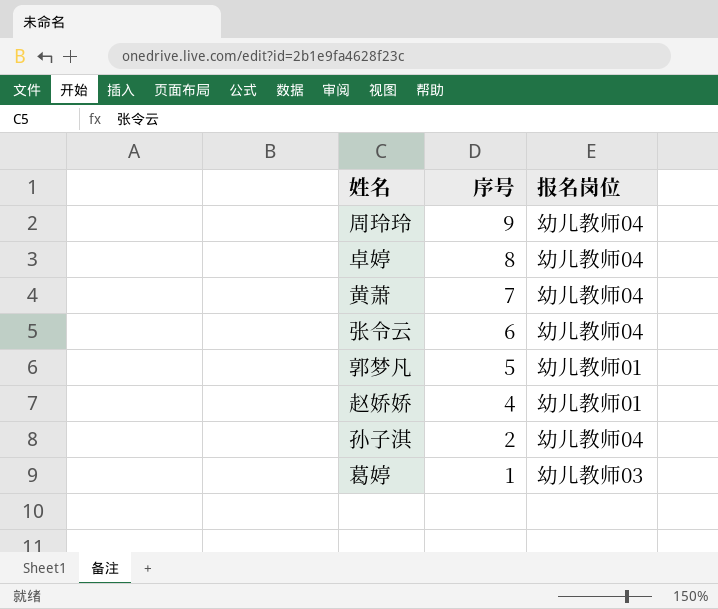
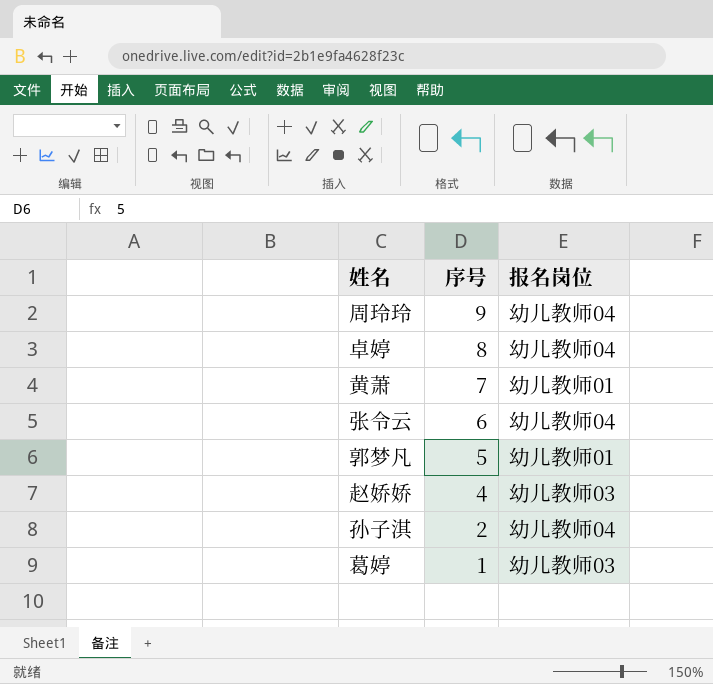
黄萧 | 报名岗位: 幼儿教师04 -> 幼儿教师01
赵娇娇 | 报名岗位: 幼儿教师01 -> 幼儿教师03

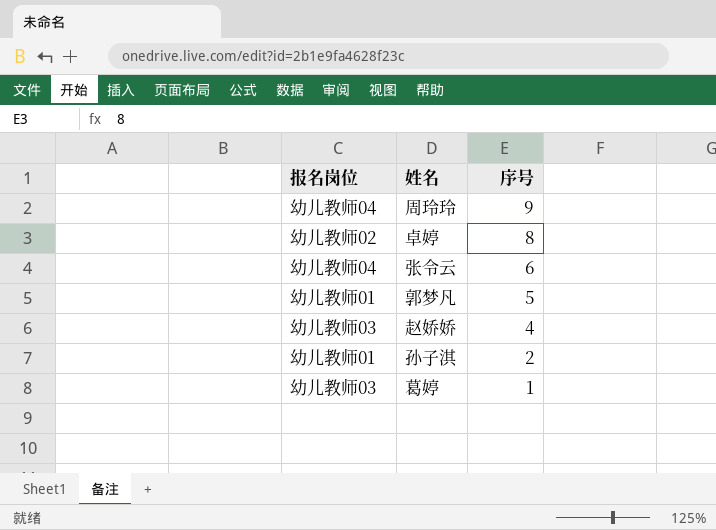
column 报名岗位 | position: 3 -> 1
row 黄萧: 7 | 幼儿教师01 -> none
卓婷 | 报名岗位: 幼儿教师04 -> 幼儿教师02
孙子淇 | 报名岗位: 幼儿教师04 -> 幼儿教师01

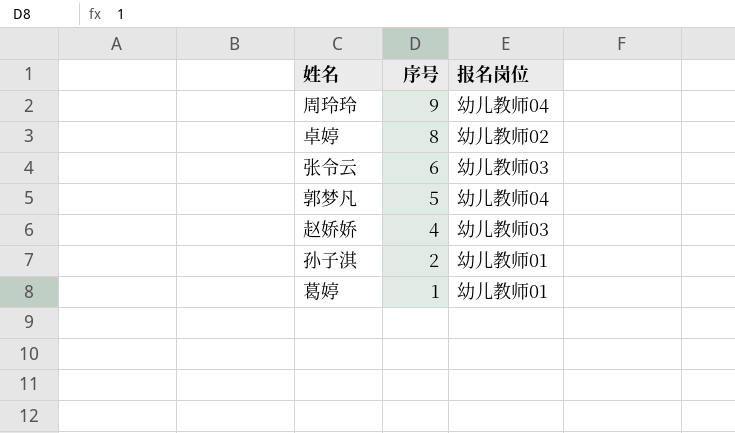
column 报名岗位 | position: 1 -> 3
张令云 | 报名岗位: 幼儿教师04 -> 幼儿教师03
郭梦凡 | 报名岗位: 幼儿教师01 -> 幼儿教师04
葛婷 | 报名岗位: 幼儿教师03 -> 幼儿教师01

